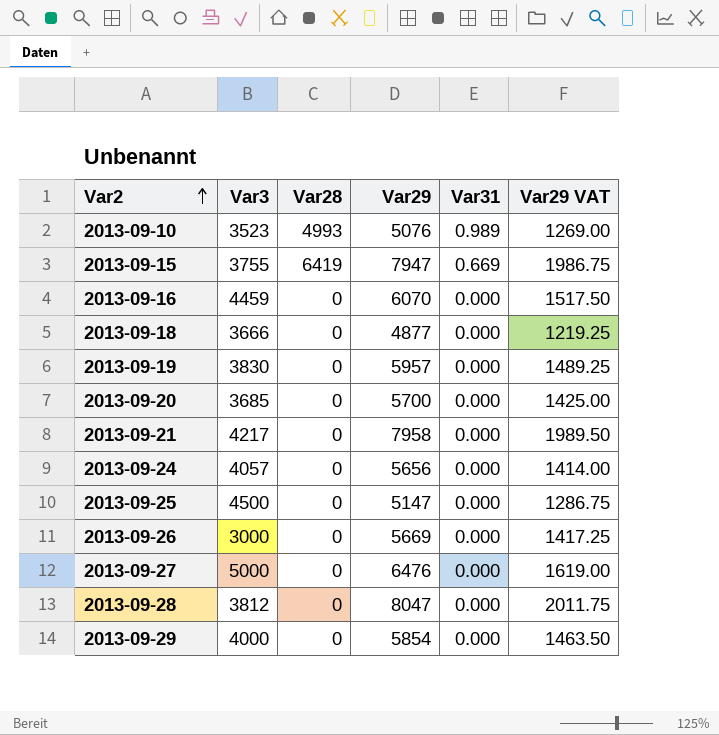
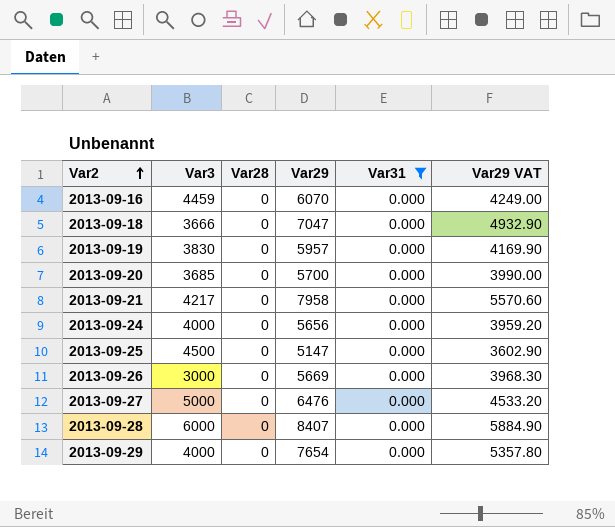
filter: none -> Var31 = 0.000
column Var29 VAT | formula: [Var29] * 0.25 -> [Var29] * 0.7
2013-09-18 | Var29: 4877 -> 7047
2013-09-24 | Var3: 4057 -> 4000
2013-09-28 | Var3: 3812 -> 6000
2013-09-28 | Var29: 8047 -> 8407
2013-09-29 | Var29: 5854 -> 7654

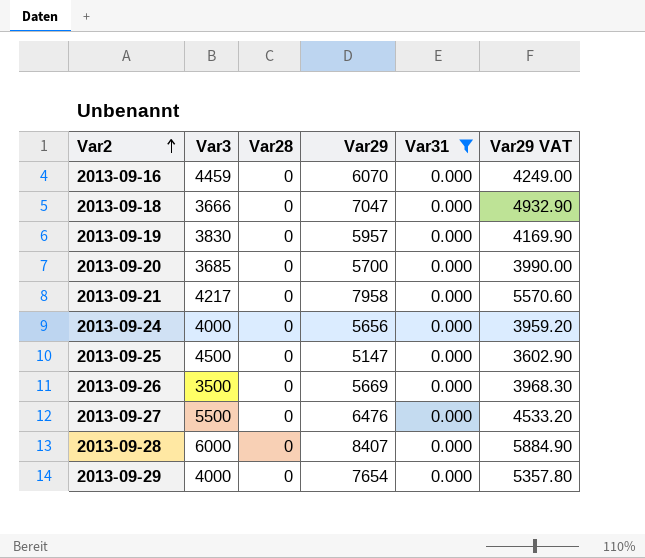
2013-09-26 | Var3: 3000 -> 3500
2013-09-27 | Var3: 5000 -> 5500

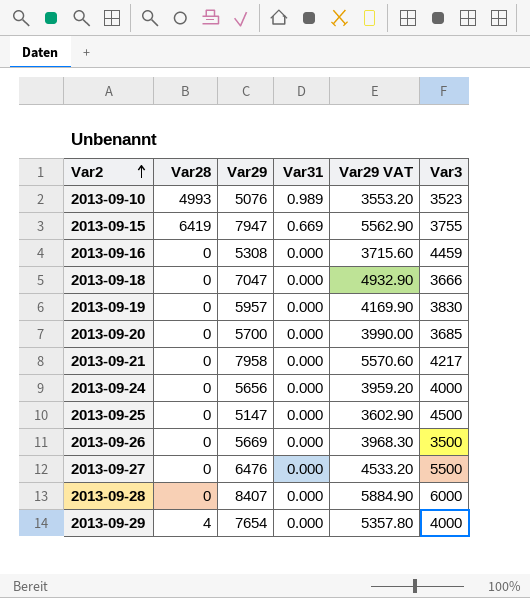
filter: Var31 = 0.000 -> none
column Var3 | position: 2 -> 6
2013-09-16 | Var29: 6070 -> 5308
2013-09-16 | Var29 VAT: 4249.00 -> 3715.60
2013-09-29 | Var28: 0 -> 4

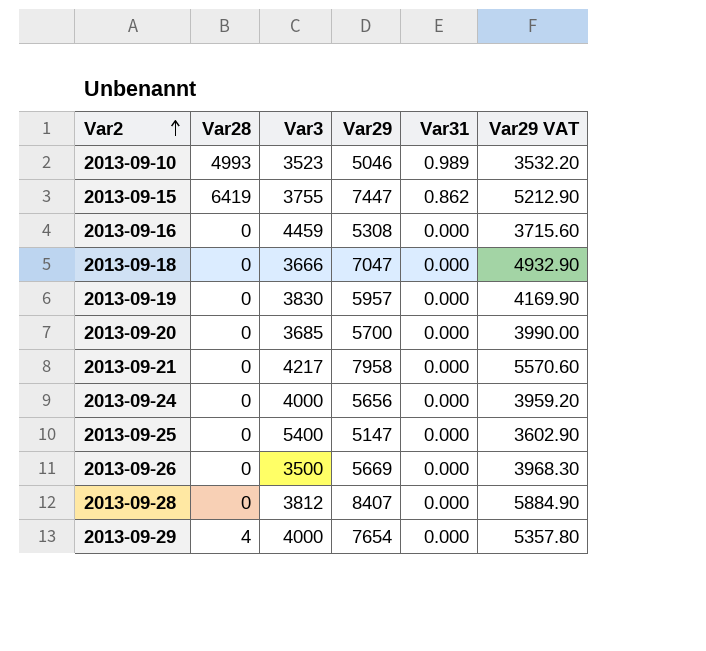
column Var3 | position: 6 -> 3
row 2013-09-27: 0 | 6476 | 0.000 | 4533.20 | 5500 -> none
2013-09-10 | Var29: 5076 -> 5046
2013-09-10 | Var29 VAT: 3553.20 -> 3532.20
2013-09-15 | Var29: 7947 -> 7447
2013-09-15 | Var31: 0.669 -> 0.862
2013-09-15 | Var29 VAT: 5562.90 -> 5212.90
2013-09-25 | Var3: 4500 -> 5400
2013-09-28 | Var3: 6000 -> 3812

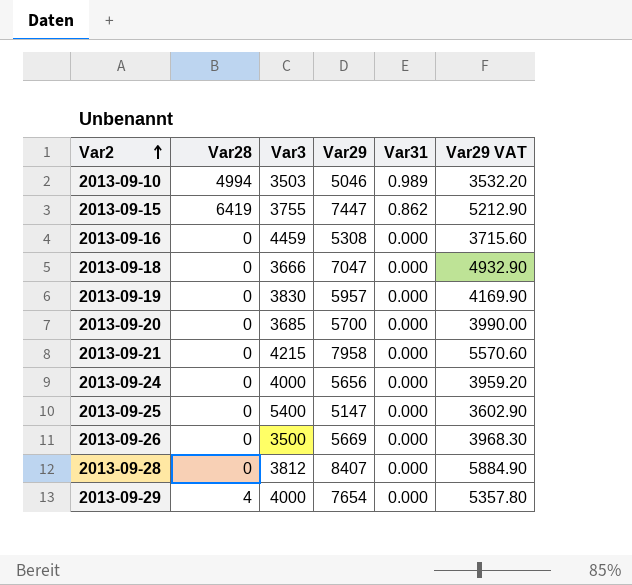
2013-09-10 | Var28: 4993 -> 4994
2013-09-10 | Var3: 3523 -> 3503
2013-09-21 | Var3: 4217 -> 4215

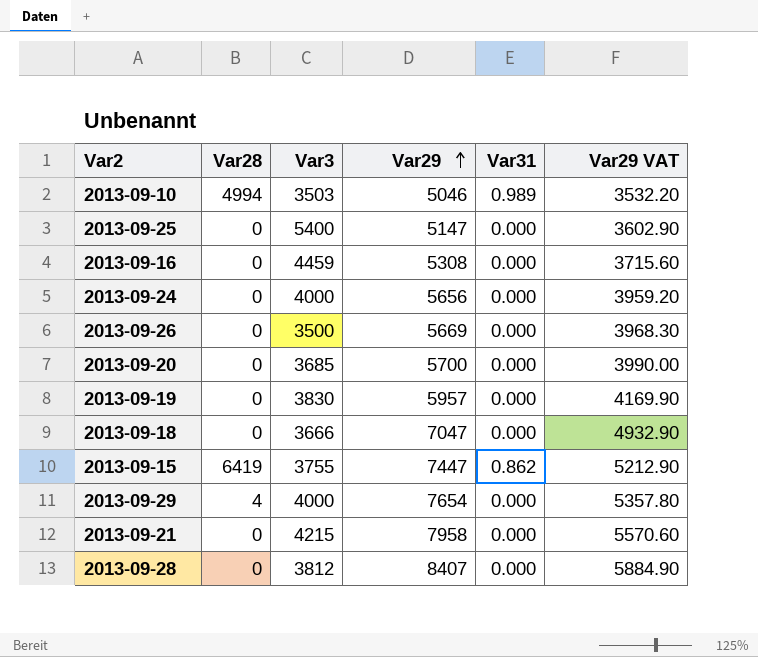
row order: Var2 ascending -> Var29 ascending

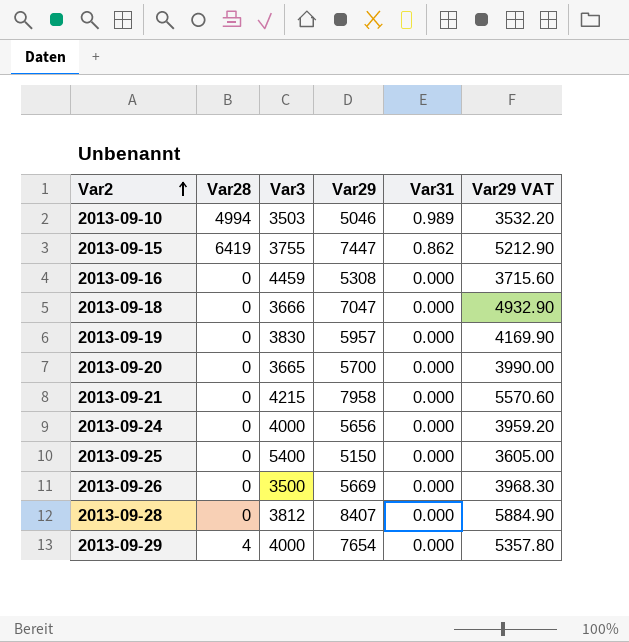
row order: Var29 ascending -> Var2 ascending
2013-09-20 | Var3: 3685 -> 3665
2013-09-25 | Var29: 5147 -> 5150
2013-09-25 | Var29 VAT: 3602.90 -> 3605.00

